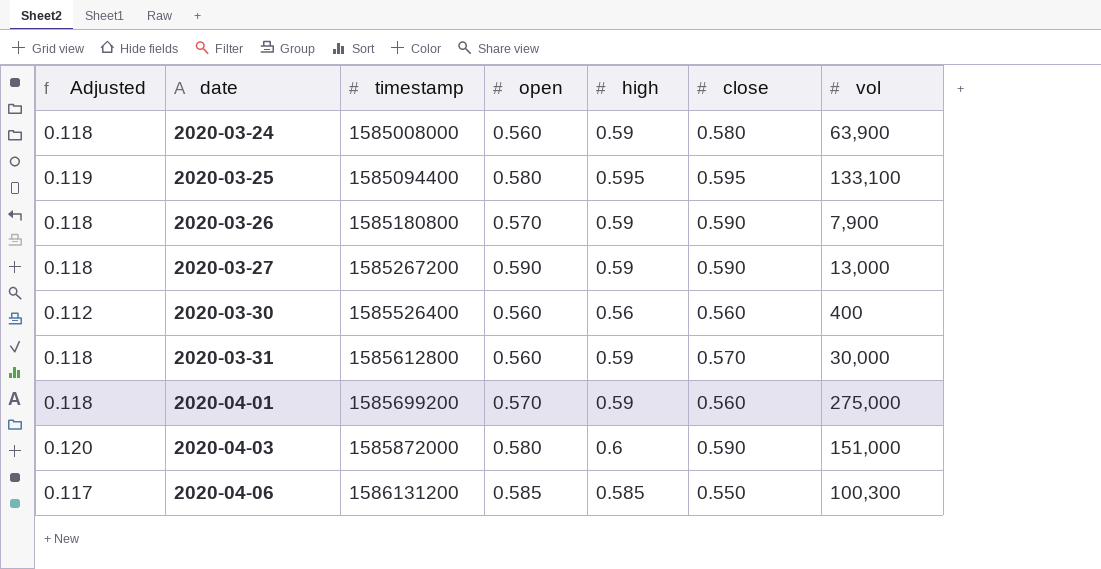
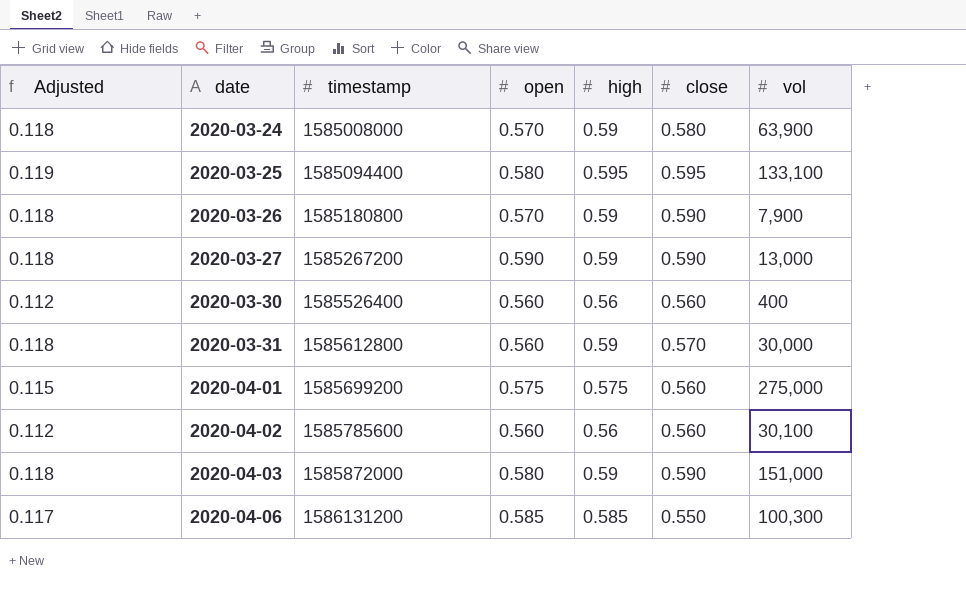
2020-03-24 | open: 0.560 -> 0.570
2020-04-01 | Adjusted: 0.118 -> 0.115
2020-04-01 | open: 0.570 -> 0.575
2020-04-01 | high: 0.59 -> 0.575
row 2020-04-02: none -> 0.112 | 1585785600 | 0.560 | 0.56 | 0.560 | 30,100
2020-04-03 | Adjusted: 0.120 -> 0.118
2020-04-03 | high: 0.6 -> 0.59

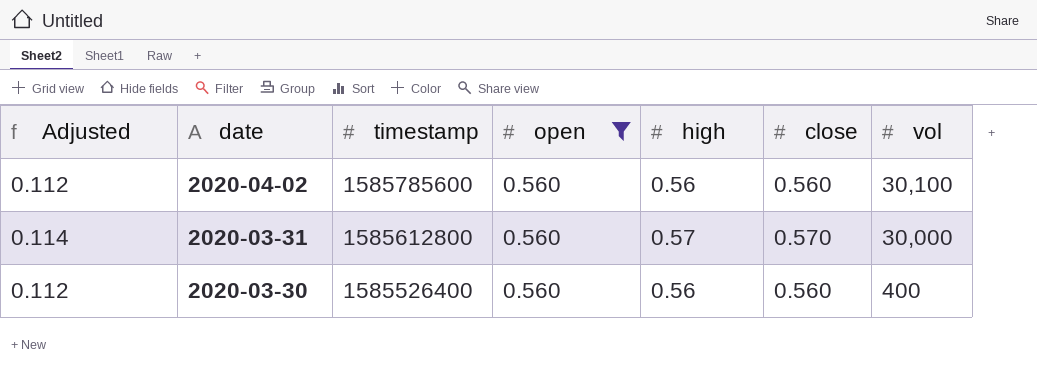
filter: none -> open = 0.560
row order: date ascending -> date descending
2020-03-31 | Adjusted: 0.118 -> 0.114
2020-03-31 | high: 0.59 -> 0.57

